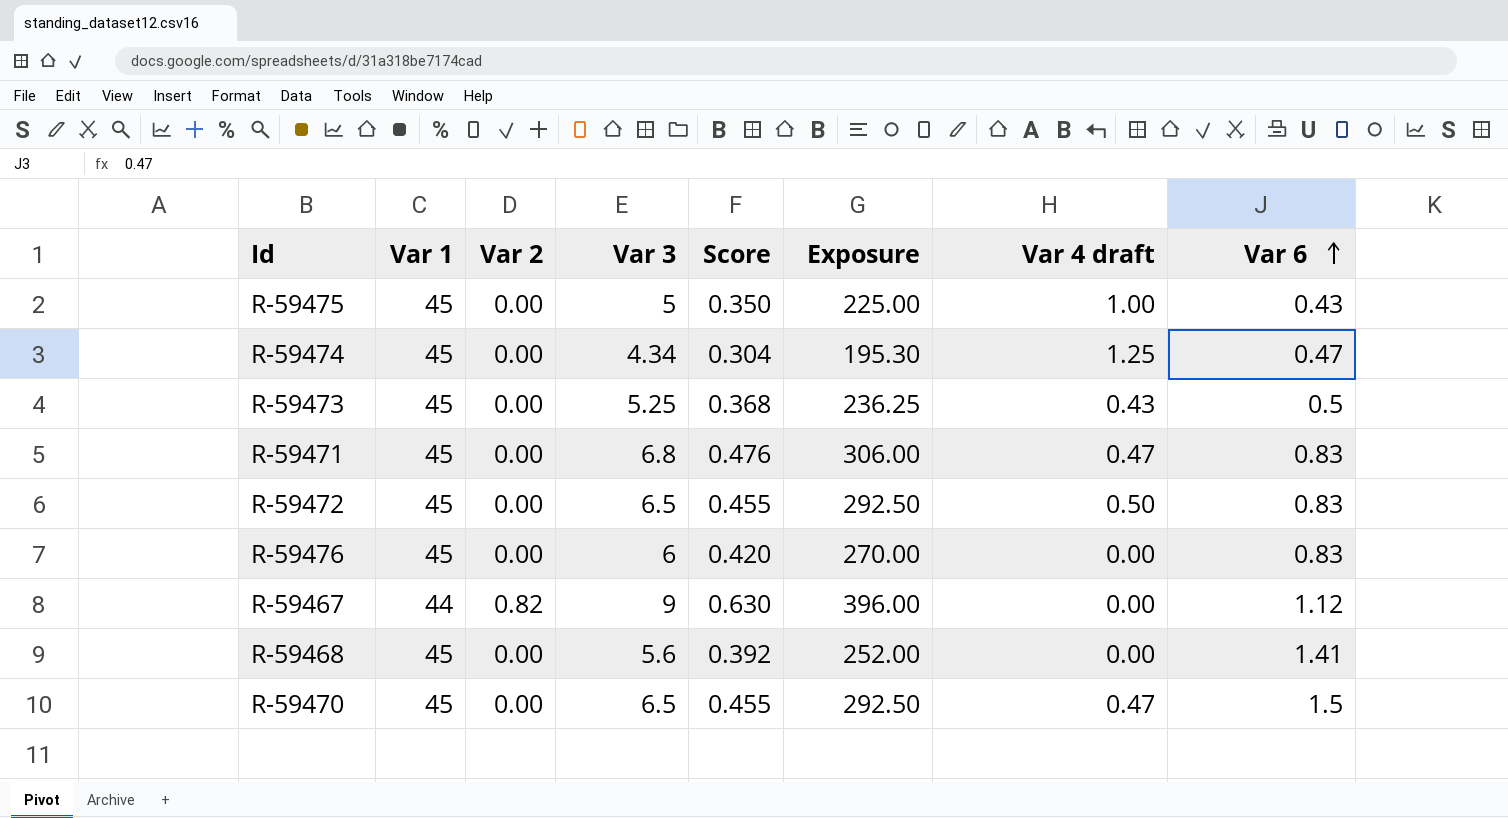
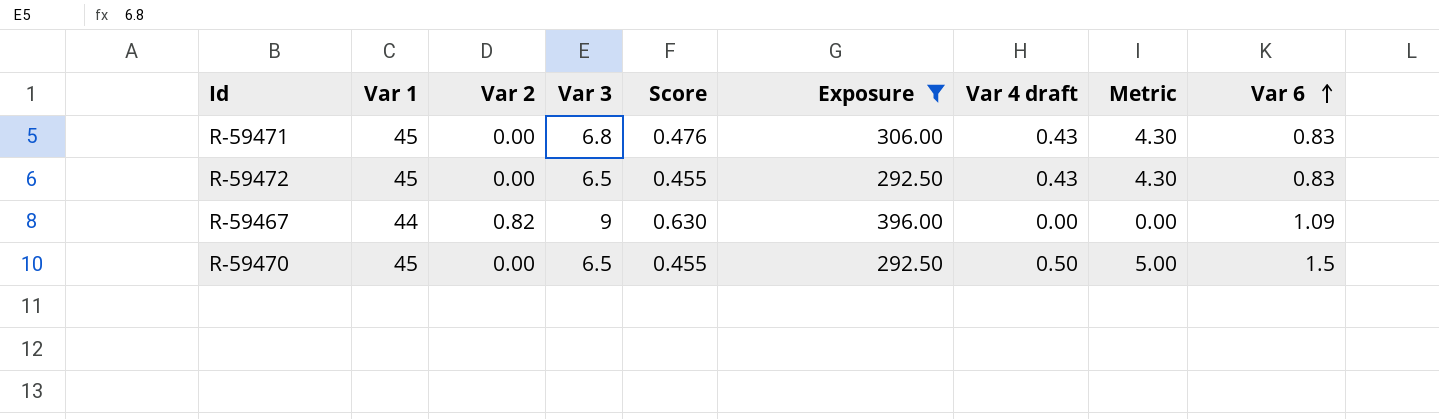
filter: none -> Exposure >= 292.50
column Metric | formula: none -> [Var 4 draft] * 10
R-59471 | Var 4 draft: 0.47 -> 0.43
R-59472 | Var 4 draft: 0.50 -> 0.43
R-59467 | Var 6: 1.12 -> 1.09
R-59470 | Var 4 draft: 0.47 -> 0.50

